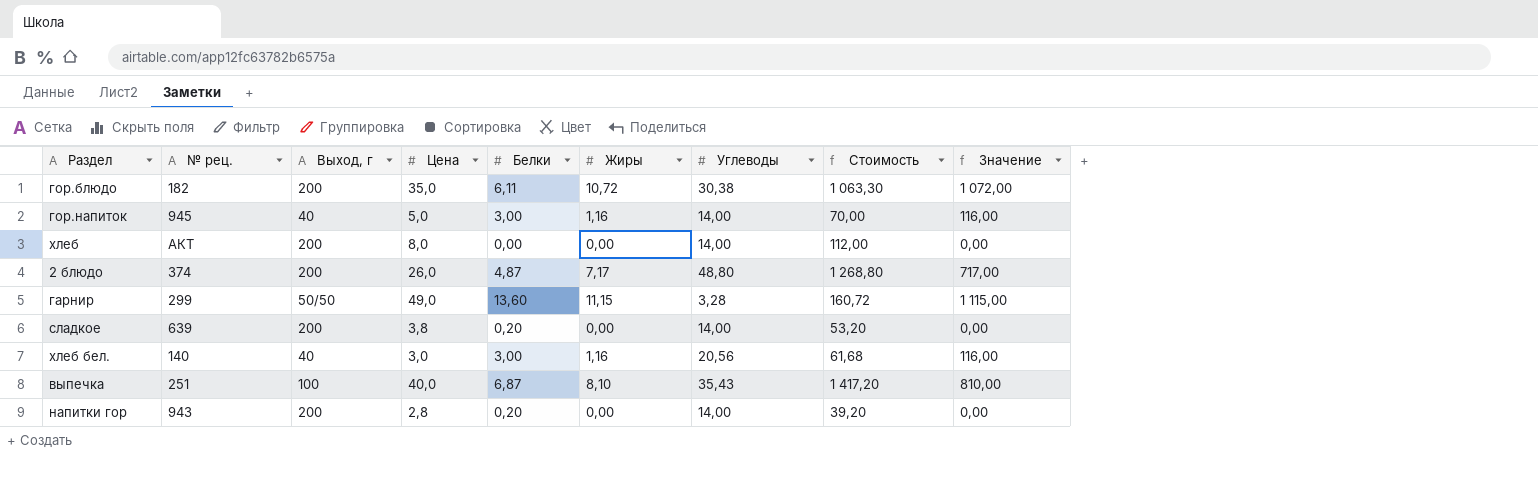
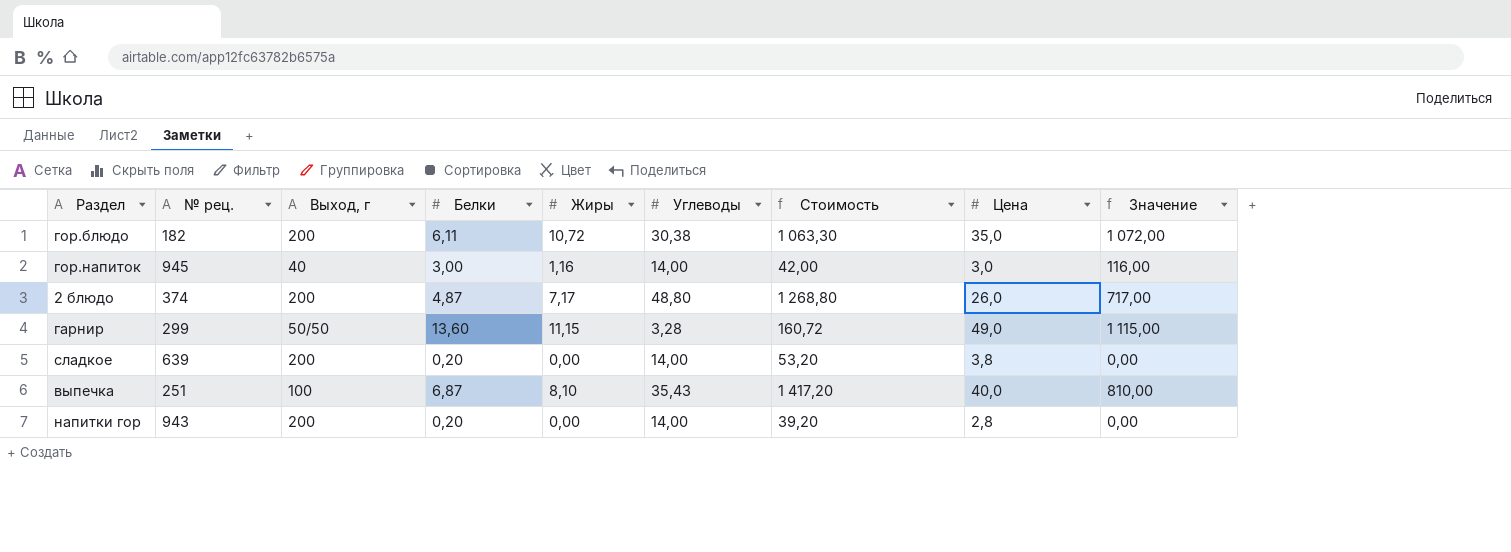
column Цена | position: 4 -> 8
row хлеб: АКТ | 200 | 8,0 | 0,00 | 0,00 | 14,00 | 112,00 | 0,00 -> none
row хлеб бел.: 140 | 40 | 3,0 | 3,00 | 1,16 | 20,56 | 61,68 | 116,00 -> none
гор.напиток | Стоимость: 70,00 -> 42,00
гор.напиток | Цена: 5,0 -> 3,0

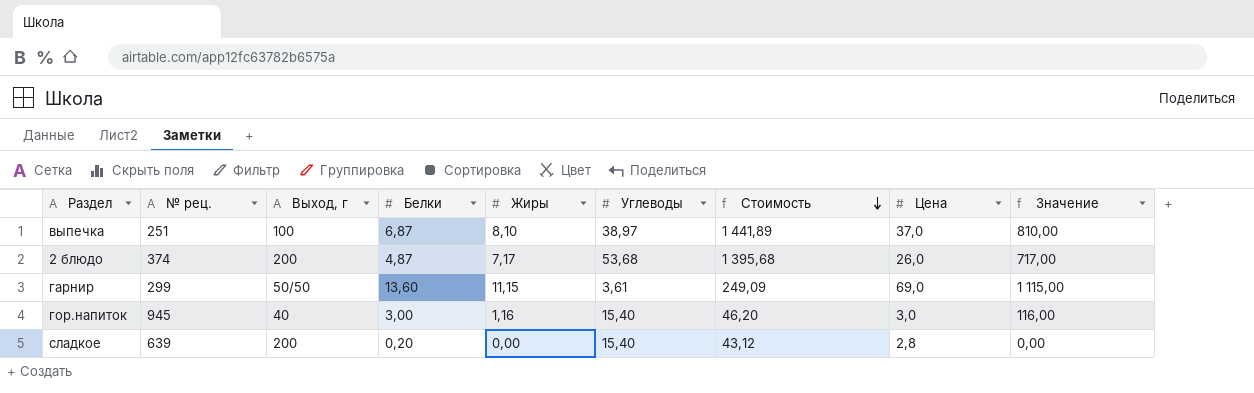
row order: none -> Стоимость descending
row гор.блюдо: 182 | 200 | 6,11 | 10,72 | 30,38 | 1 063,30 | 35,0 | 1 072,00 -> none
row напитки гор: 943 | 200 | 0,20 | 0,00 | 14,00 | 39,20 | 2,8 | 0,00 -> none
выпечка | Углеводы: 35,43 -> 38,97
выпечка | Стоимость: 1 417,20 -> 1 441,89
выпечка | Цена: 40,0 -> 37,0
2 блюдо | Углеводы: 48,80 -> 53,68
2 блюдо | Стоимость: 1 268,80 -> 1 395,68
гарнир | Углеводы: 3,28 -> 3,61
гарнир | Стоимость: 160,72 -> 249,09
гарнир | Цена: 49,0 -> 69,0
гор.напиток | Углеводы: 14,00 -> 15,40
гор.напиток | Стоимость: 42,00 -> 46,20
сладкое | Углеводы: 14,00 -> 15,40
сладкое | Стоимость: 53,20 -> 43,12
сладкое | Цена: 3,8 -> 2,8

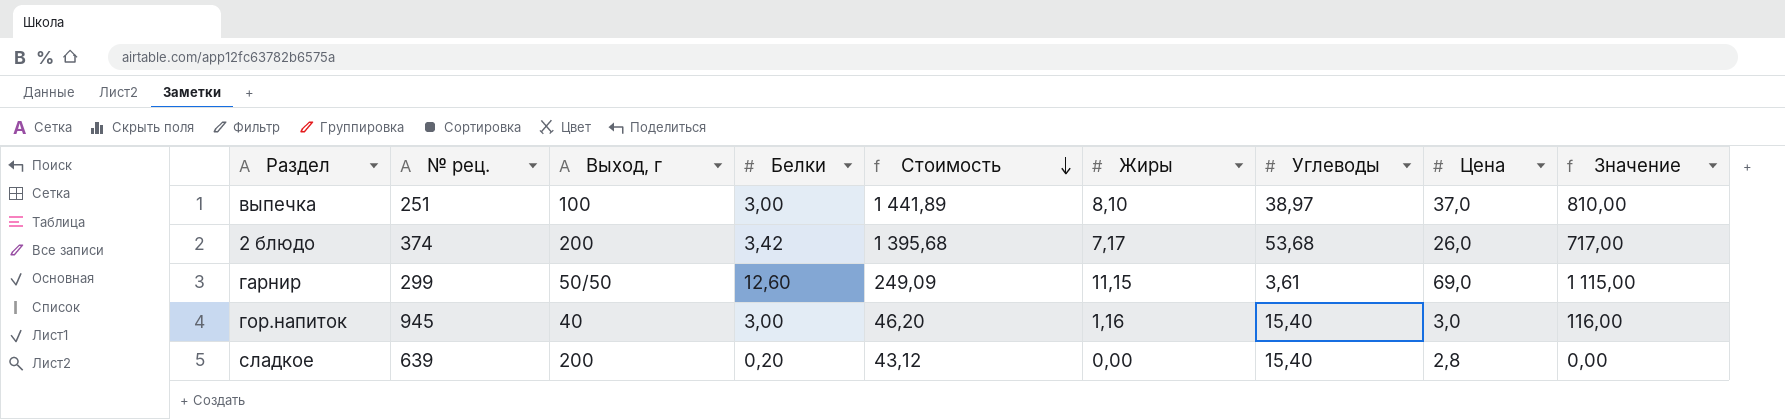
column Стоимость | position: 7 -> 5
выпечка | Белки: 6,87 -> 3,00
2 блюдо | Белки: 4,87 -> 3,42
гарнир | Белки: 13,60 -> 12,60

